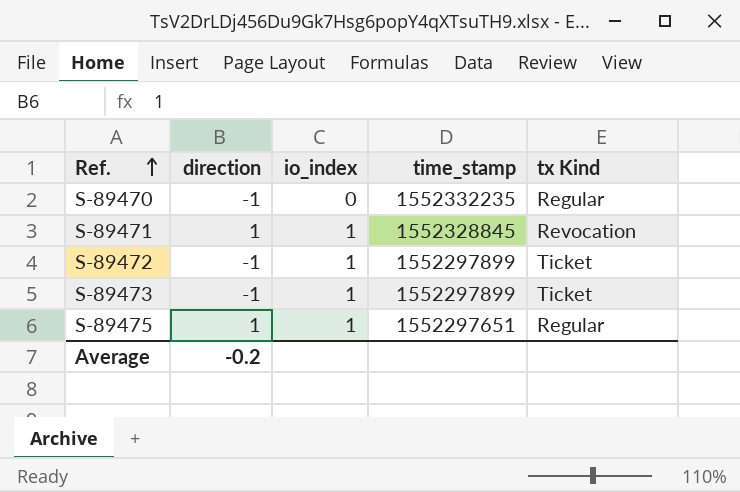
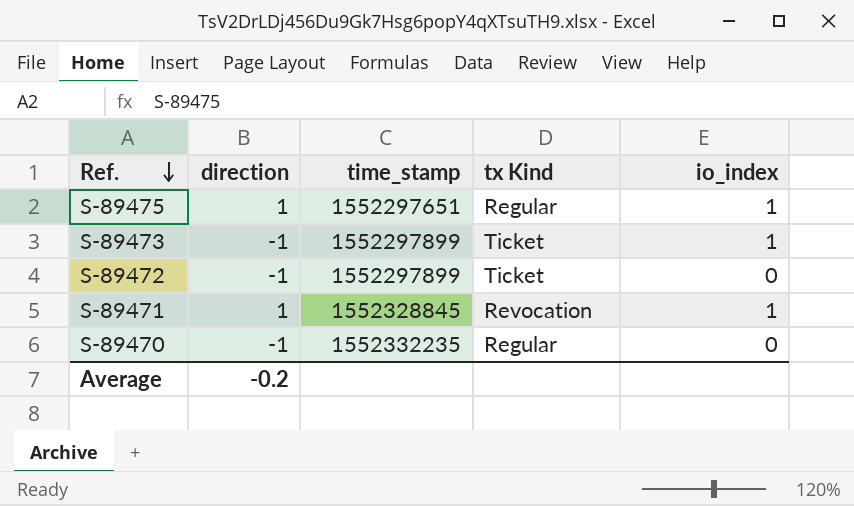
row order: Ref. ascending -> Ref. descending
column io_index | position: 3 -> 5
S-89472 | io_index: 1 -> 0

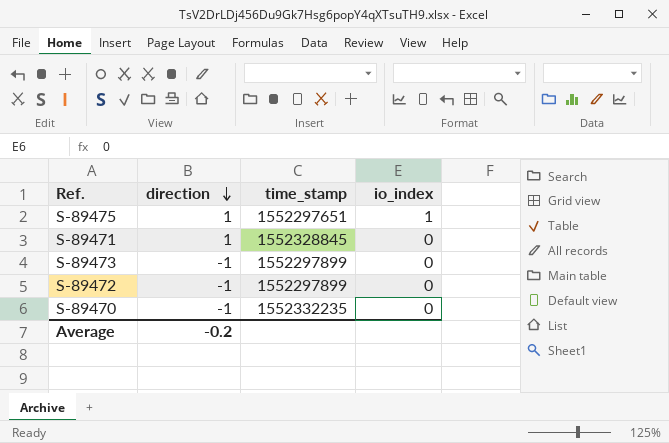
row order: Ref. descending -> direction descending
column tx Kind | position: 4 -> none
S-89471 | io_index: 1 -> 0
S-89473 | io_index: 1 -> 0

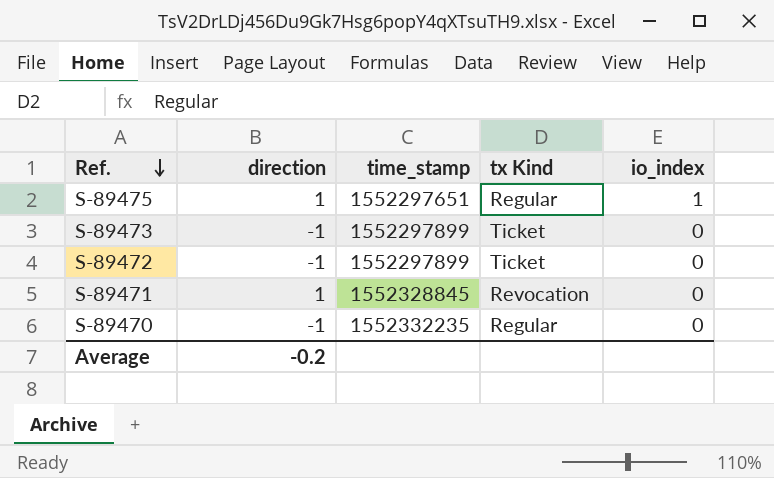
row order: direction descending -> Ref. descending
column tx Kind | position: none -> 4

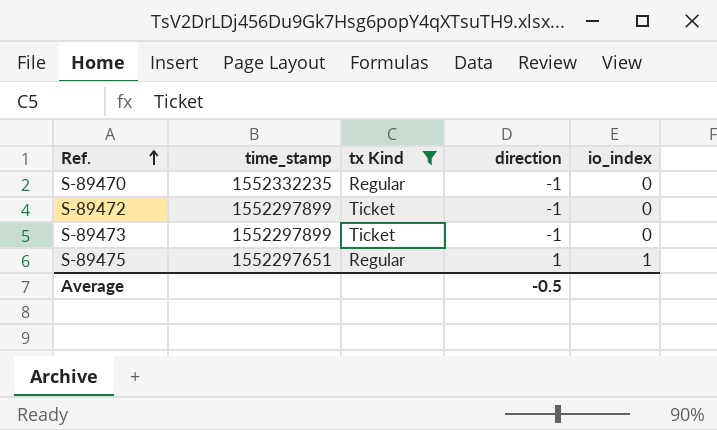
filter: none -> tx Kind != Revocation
row order: Ref. descending -> Ref. ascending
column direction | position: 2 -> 4
Average | direction: -0.2 -> -0.5

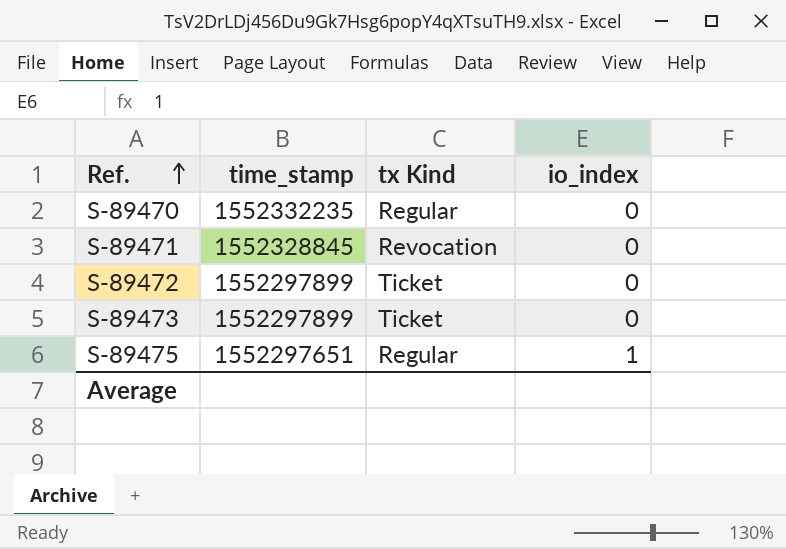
filter: tx Kind != Revocation -> none
column direction | position: 4 -> none

